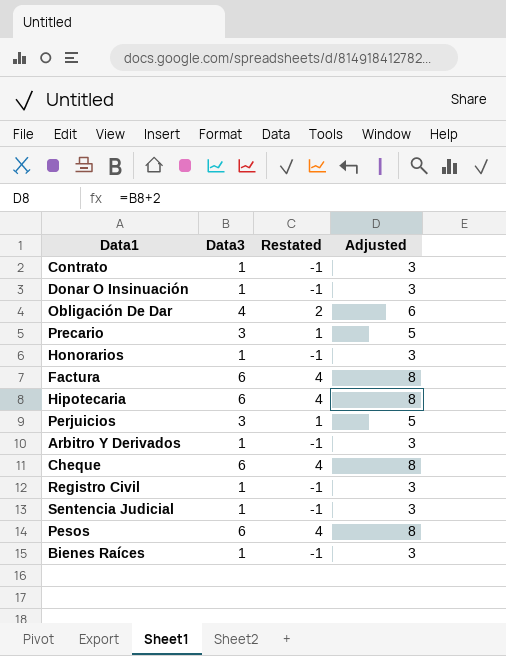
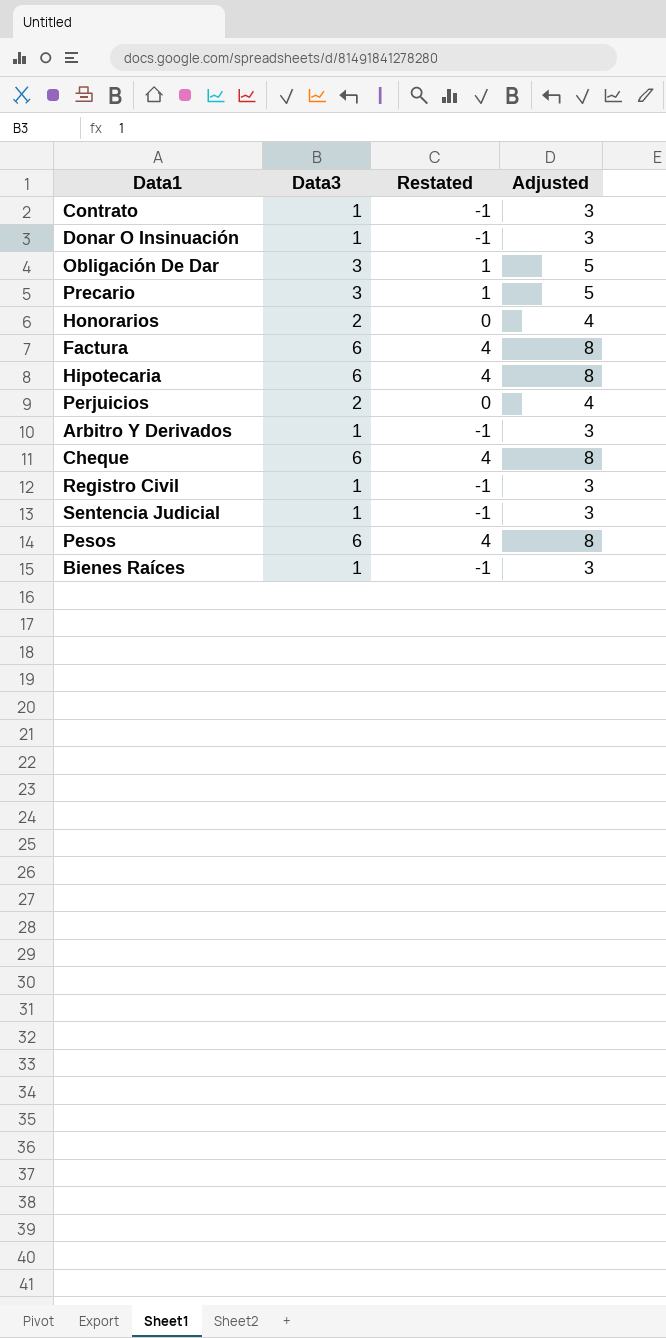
Obligación De Dar | Data3: 4 -> 3
Obligación De Dar | Restated: 2 -> 1
Obligación De Dar | Adjusted: 6 -> 5
Honorarios | Data3: 1 -> 2
Honorarios | Restated: -1 -> 0
Honorarios | Adjusted: 3 -> 4
Perjuicios | Data3: 3 -> 2
Perjuicios | Restated: 1 -> 0
Perjuicios | Adjusted: 5 -> 4

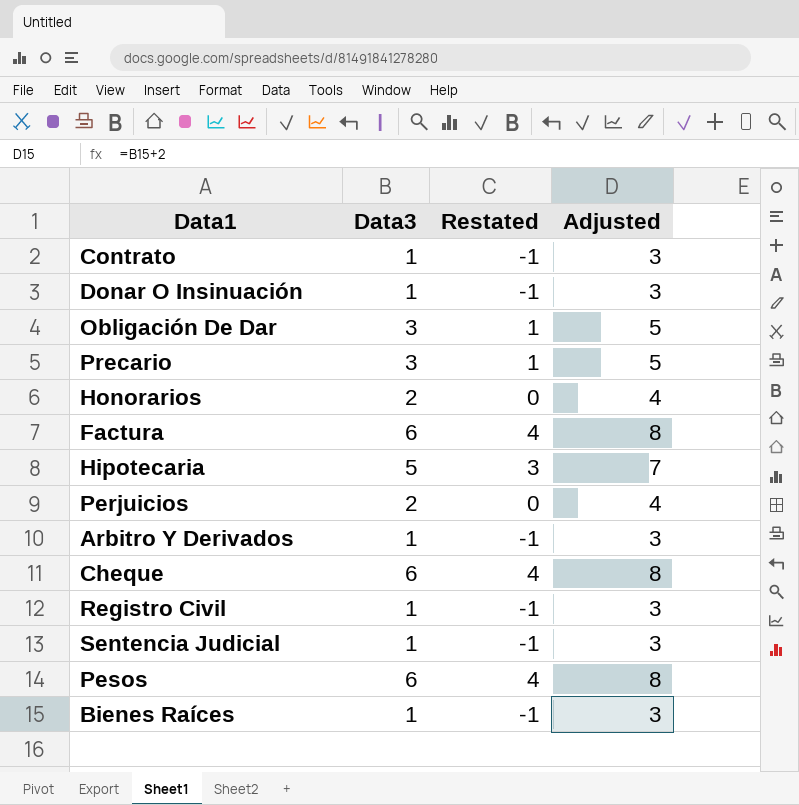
Hipotecaria | Data3: 6 -> 5
Hipotecaria | Restated: 4 -> 3
Hipotecaria | Adjusted: 8 -> 7

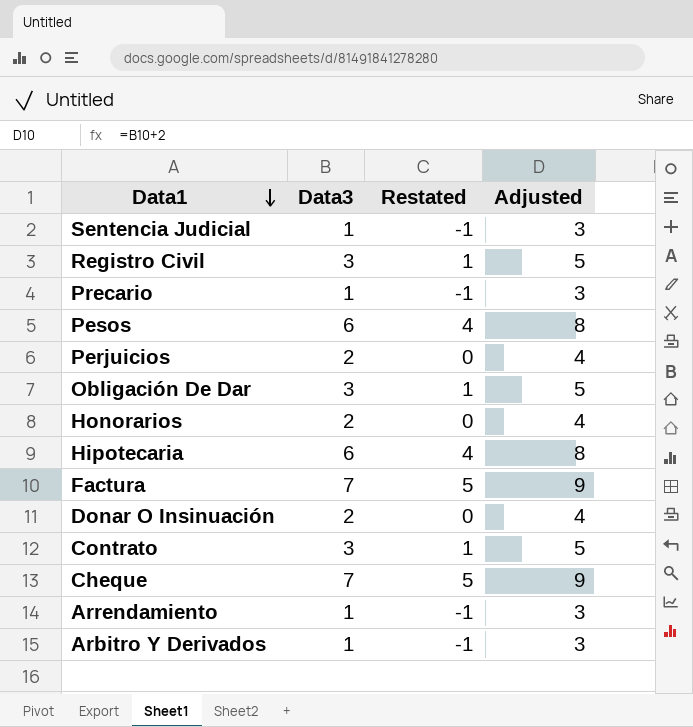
row order: none -> Data1 descending
row Bienes Raíces: 1 | -1 | 3 -> none
Registro Civil | Data3: 1 -> 3
Registro Civil | Restated: -1 -> 1
Registro Civil | Adjusted: 3 -> 5
Precario | Data3: 3 -> 1
Precario | Restated: 1 -> -1
Precario | Adjusted: 5 -> 3
Hipotecaria | Data3: 5 -> 6
Hipotecaria | Restated: 3 -> 4
Hipotecaria | Adjusted: 7 -> 8
Factura | Data3: 6 -> 7
Factura | Restated: 4 -> 5
Factura | Adjusted: 8 -> 9
Donar O Insinuación | Data3: 1 -> 2
Donar O Insinuación | Restated: -1 -> 0
Donar O Insinuación | Adjusted: 3 -> 4
Contrato | Data3: 1 -> 3
Contrato | Restated: -1 -> 1
Contrato | Adjusted: 3 -> 5
Cheque | Data3: 6 -> 7
Cheque | Restated: 4 -> 5
Cheque | Adjusted: 8 -> 9
row Arrendamiento: none -> 1 | -1 | 3

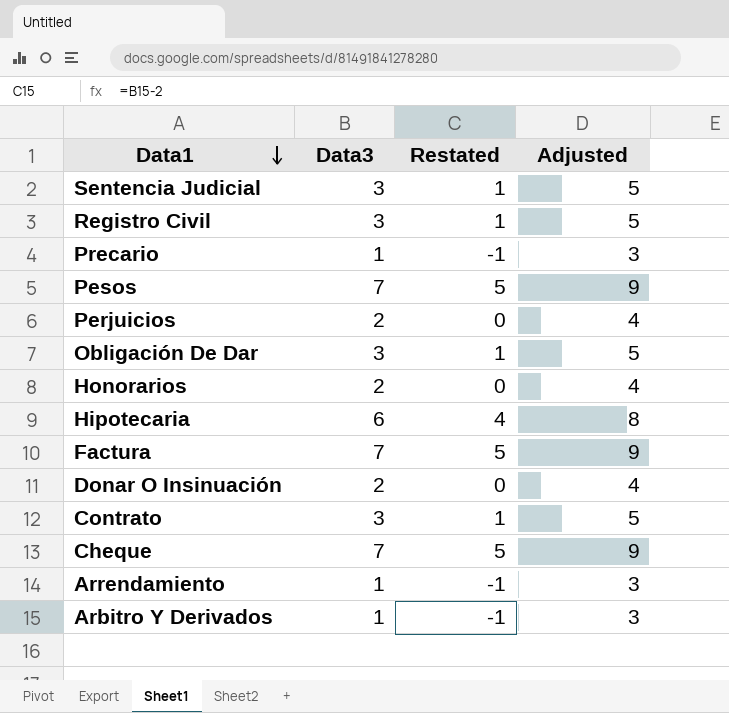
Sentencia Judicial | Data3: 1 -> 3
Sentencia Judicial | Restated: -1 -> 1
Sentencia Judicial | Adjusted: 3 -> 5
Pesos | Data3: 6 -> 7
Pesos | Restated: 4 -> 5
Pesos | Adjusted: 8 -> 9

